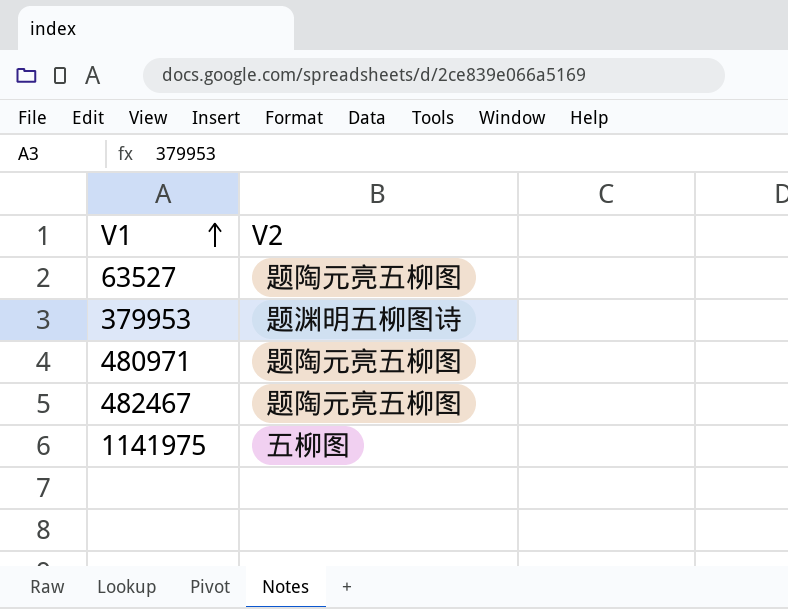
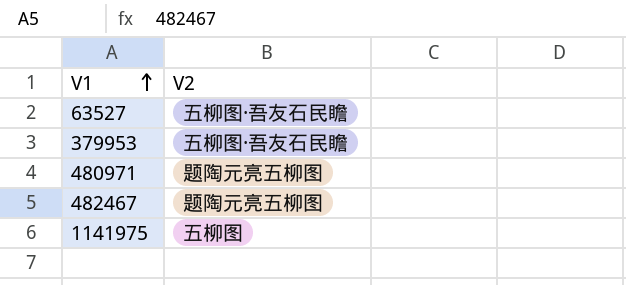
63527 | V2: 题陶元亮五柳图 -> 五柳图·吾友石民瞻
379953 | V2: 题渊明五柳图诗 -> 五柳图·吾友石民瞻

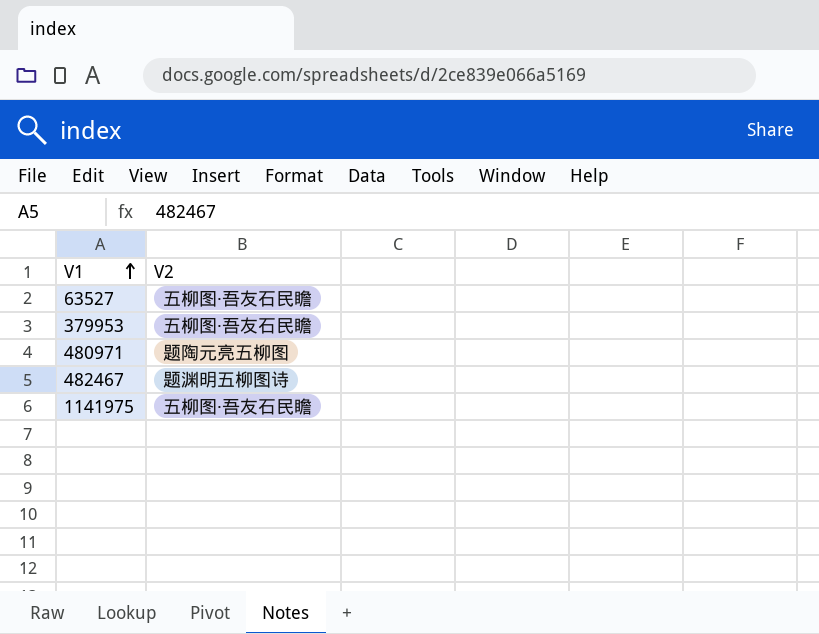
482467 | V2: 题陶元亮五柳图 -> 题渊明五柳图诗
1141975 | V2: 五柳图 -> 五柳图·吾友石民瞻

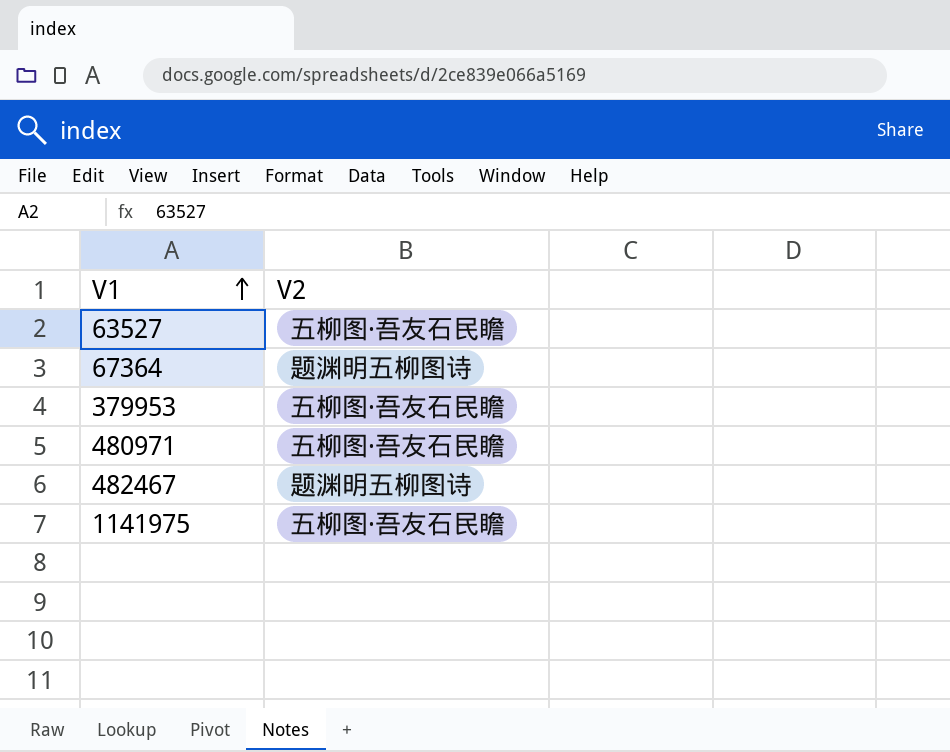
row 67364: none -> 题渊明五柳图诗
480971 | V2: 题陶元亮五柳图 -> 五柳图·吾友石民瞻

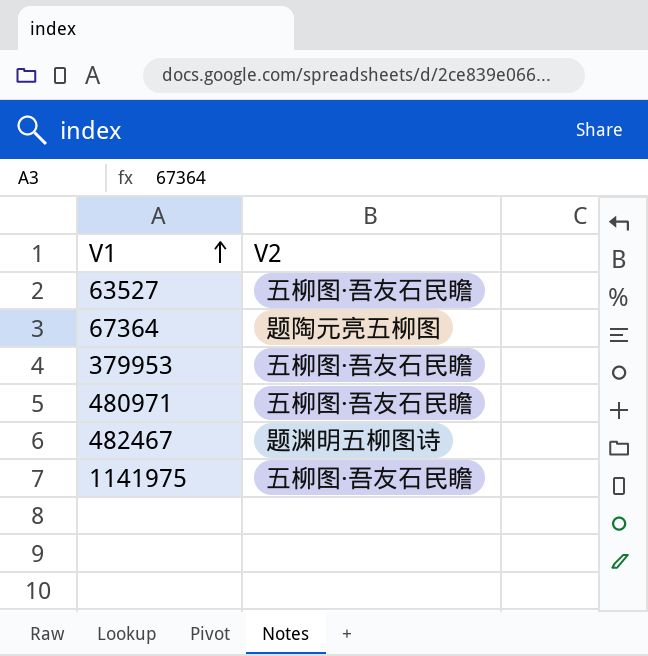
67364 | V2: 题渊明五柳图诗 -> 题陶元亮五柳图

